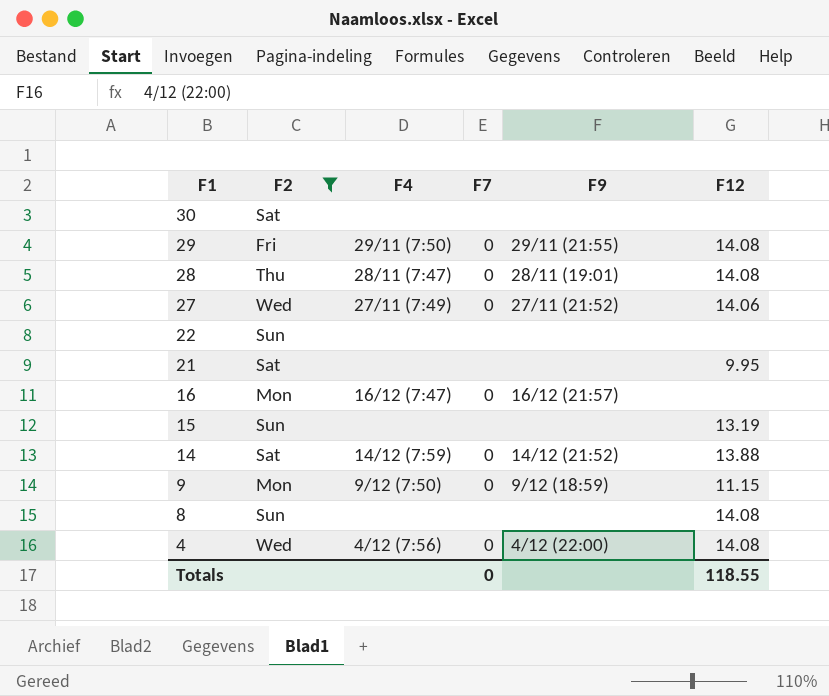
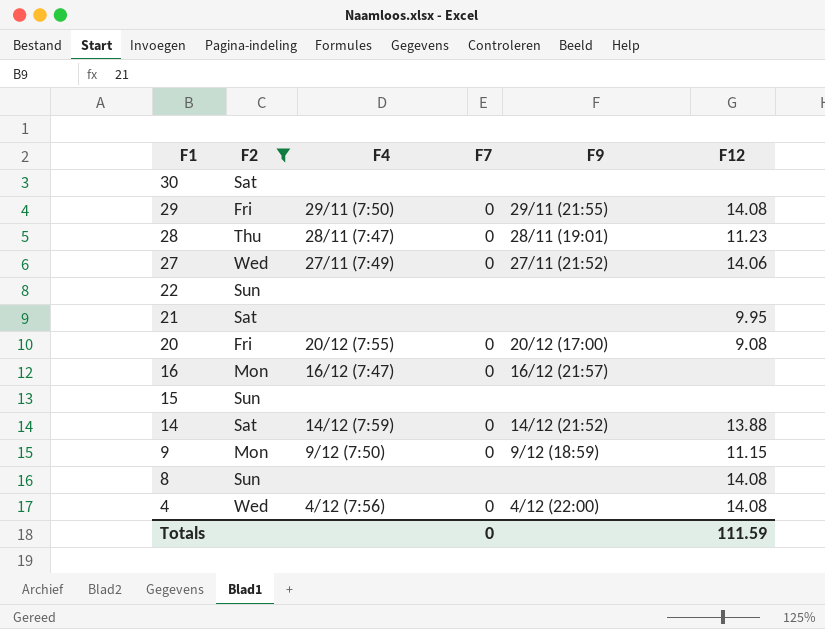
28 | F12: 14.08 -> 11.23
row 20: none -> Fri | 20/12 (7:55) | 0 | 20/12 (17:00) | 9.08
15 | F12: 13.19 -> none
Totals | F12: 118.55 -> 111.59

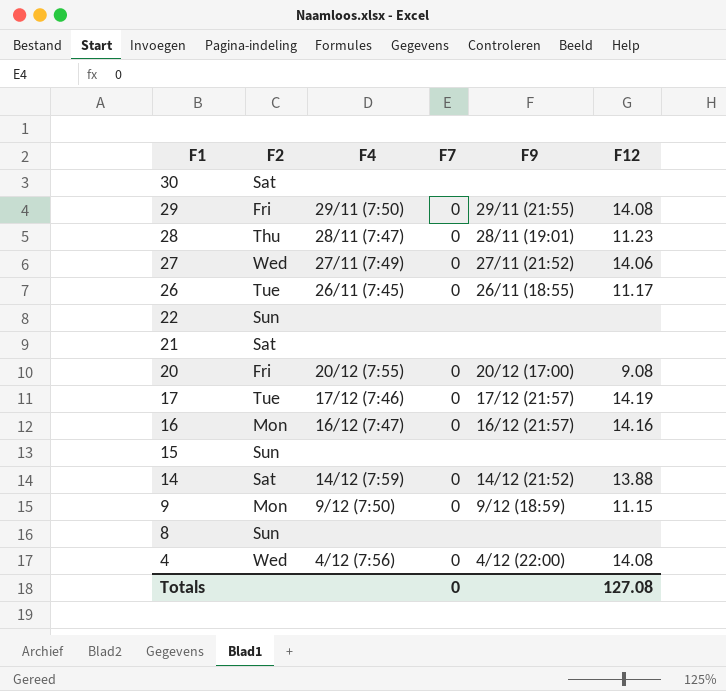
filter: F2 != Tue -> none
21 | F12: 9.95 -> none
16 | F12: none -> 14.16
8 | F12: 14.08 -> none
Totals | F12: 111.59 -> 127.08

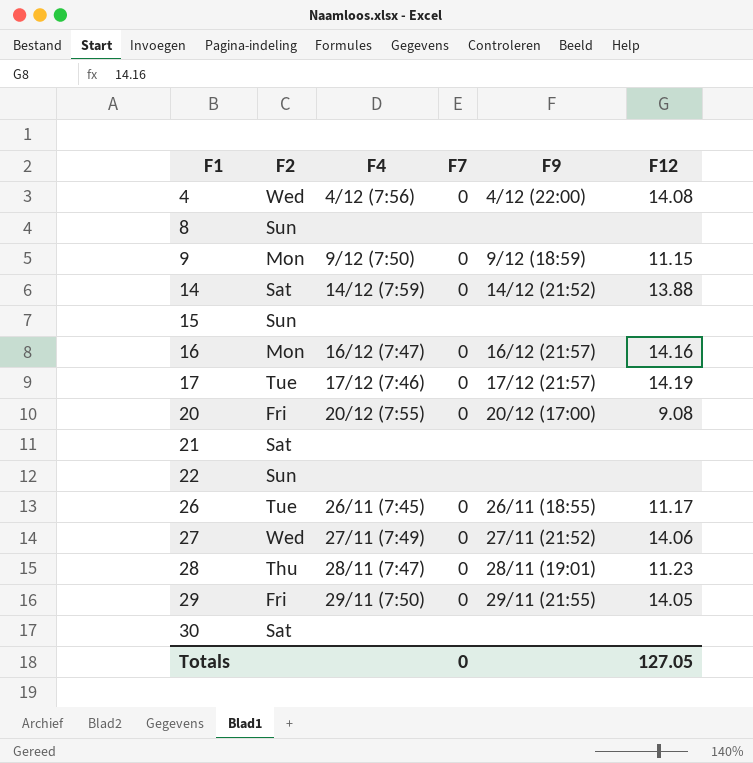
row order: F1 descending -> F1 ascending
29 | F12: 14.08 -> 14.05
Totals | F12: 127.08 -> 127.05

